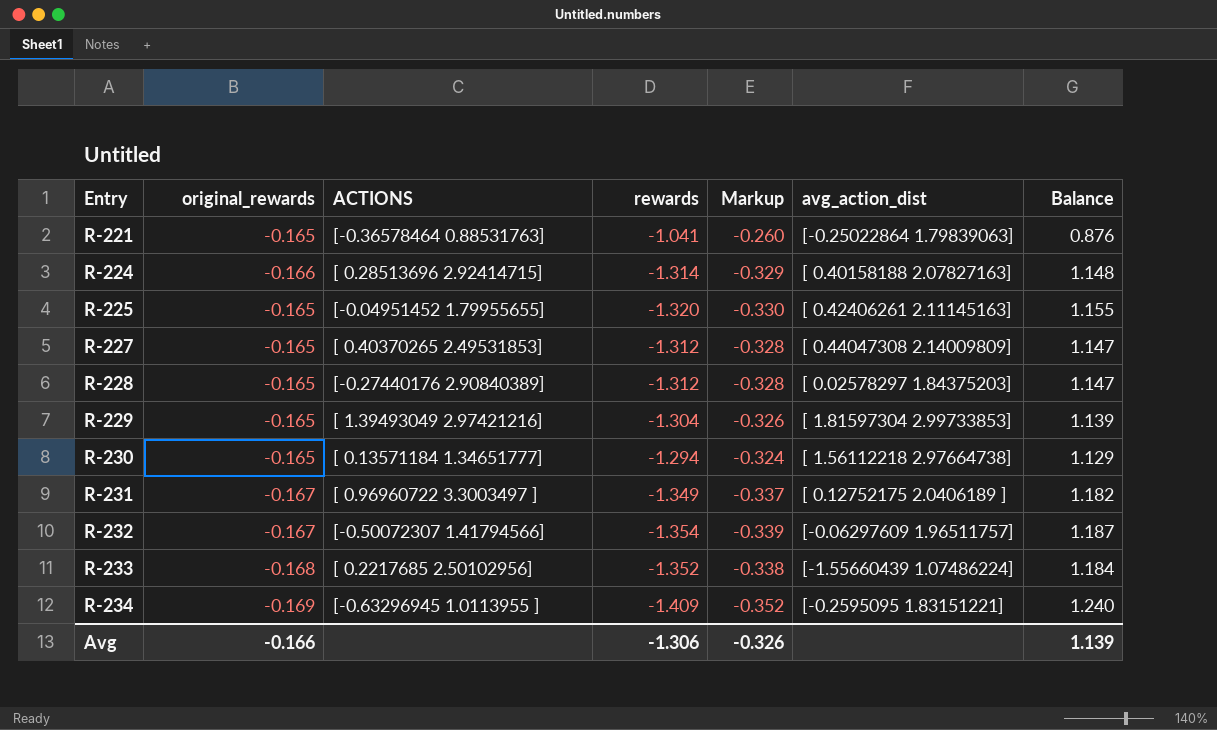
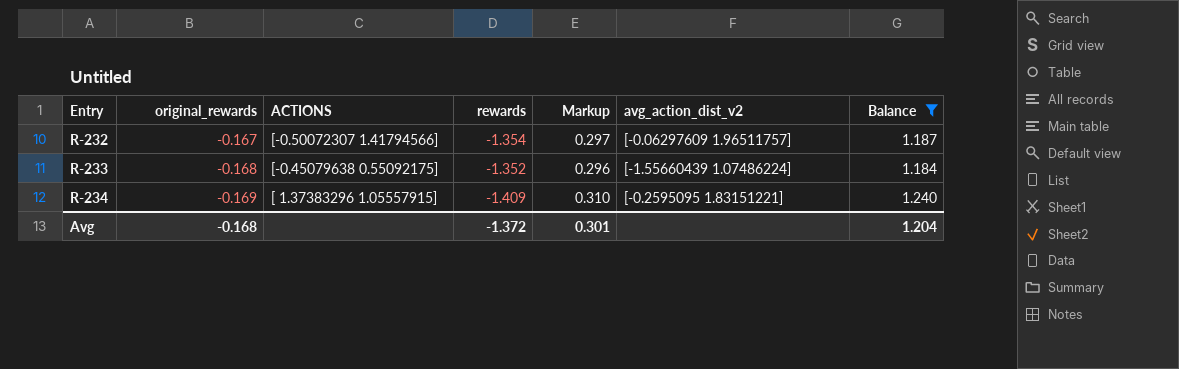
filter: none -> Balance >= 1.184
column Markup | formula: [rewards] * 0.25 -> [Balance] * 0.25
column name: avg_action_dist -> avg_action_dist_v2
R-233 | ACTIONS: [ 0.2217685 2.50102956] -> [-0.45079638 0.55092175]
R-234 | ACTIONS: [-0.63296945 1.0113955 ] -> [ 1.37383296 1.05557915]
Avg | original_rewards: -0.166 -> -0.168
Avg | rewards: -1.306 -> -1.372
Avg | Markup: -0.326 -> 0.301
Avg | Balance: 1.139 -> 1.204

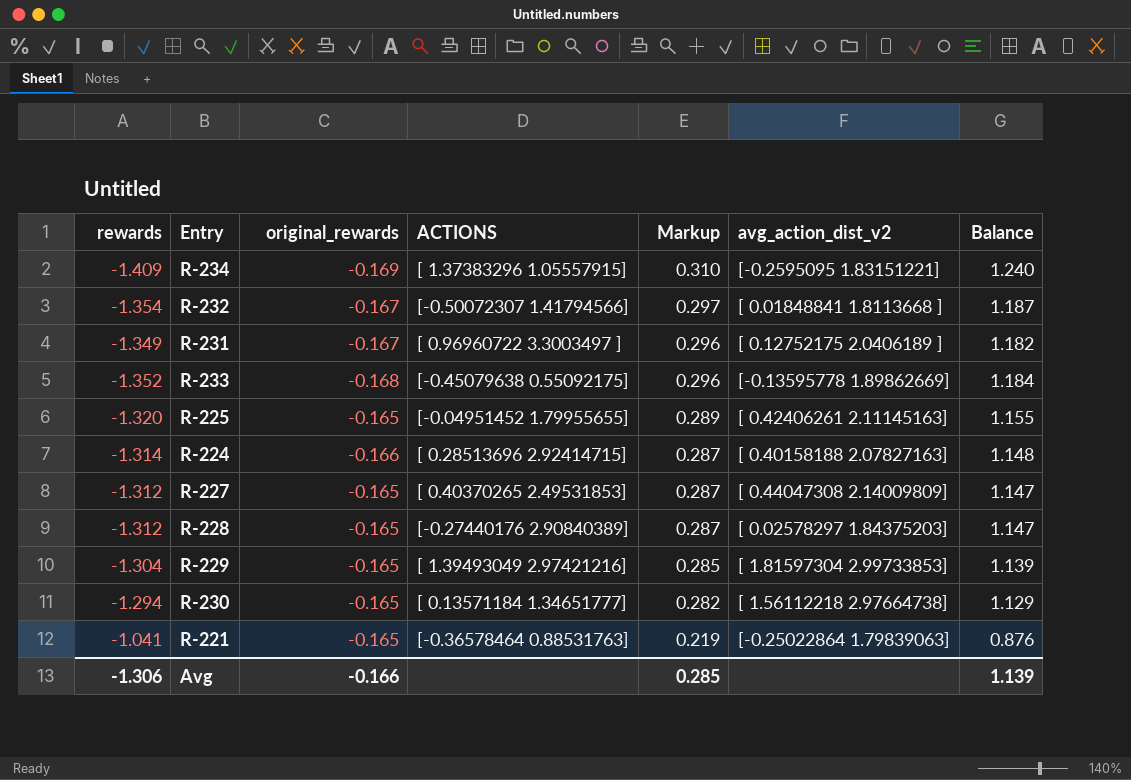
filter: Balance >= 1.184 -> none
row order: Entry ascending -> Markup descending
column rewards | position: 4 -> 1
R-232 | avg_action_dist_v2: [-0.06297609 1.96511757] -> [ 0.01848841 1.8113668 ]
R-233 | avg_action_dist_v2: [-1.55660439 1.07486224] -> [-0.13595778 1.89862669]
Avg | rewards: -1.372 -> -1.306
Avg | original_rewards: -0.168 -> -0.166
Avg | Markup: 0.301 -> 0.285
Avg | Balance: 1.204 -> 1.139

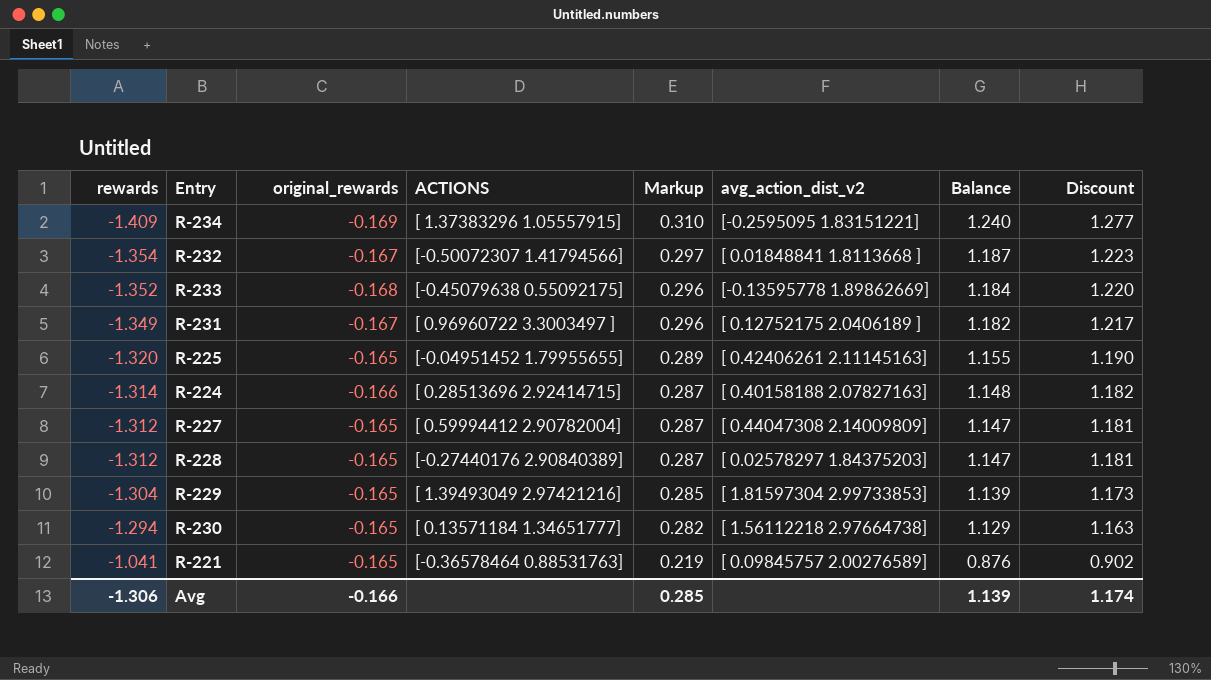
row order: Markup descending -> rewards ascending
column Discount | formula: none -> [Balance] * 1.03
R-227 | ACTIONS: [ 0.40370265 2.49531853] -> [ 0.59994412 2.90782004]
R-221 | avg_action_dist_v2: [-0.25022864 1.79839063] -> [ 0.09845757 2.00276589]

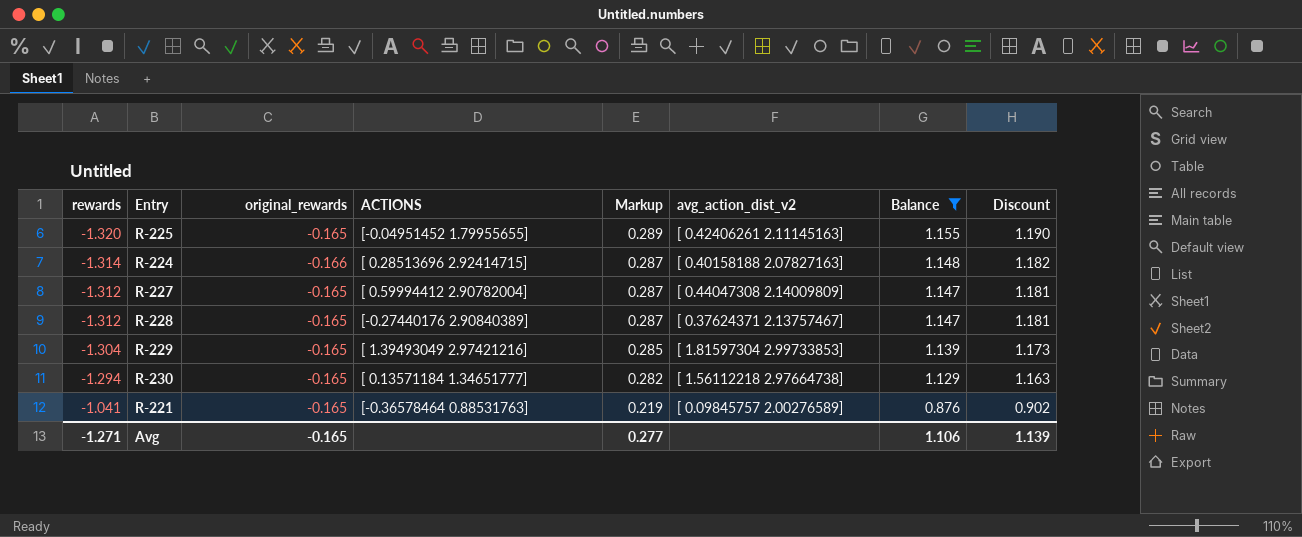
filter: none -> Balance <= 1.155
R-228 | avg_action_dist_v2: [ 0.02578297 1.84375203] -> [ 0.37624371 2.13757467]
Avg | rewards: -1.306 -> -1.271
Avg | original_rewards: -0.166 -> -0.165
Avg | Markup: 0.285 -> 0.277
Avg | Balance: 1.139 -> 1.106
Avg | Discount: 1.174 -> 1.139

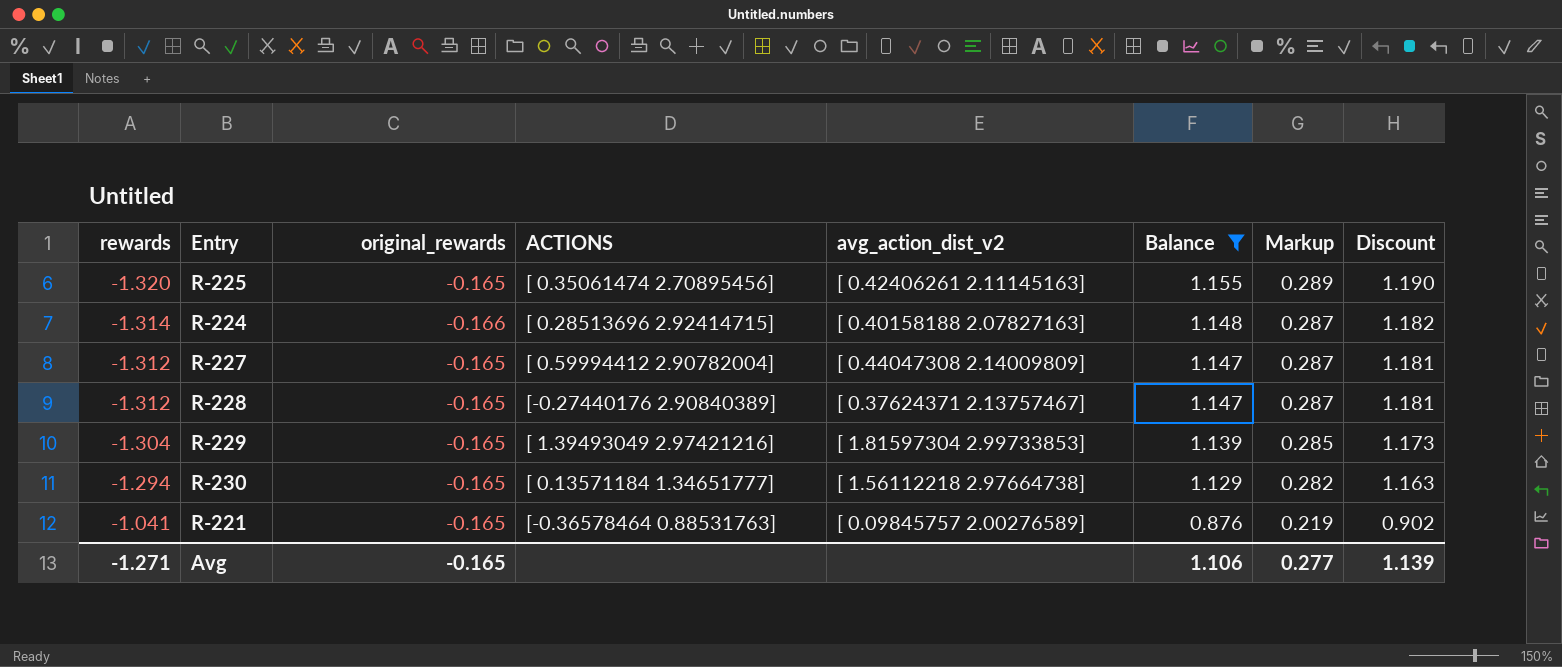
column Markup | position: 5 -> 7
R-225 | ACTIONS: [-0.04951452 1.79955655] -> [ 0.35061474 2.70895456]

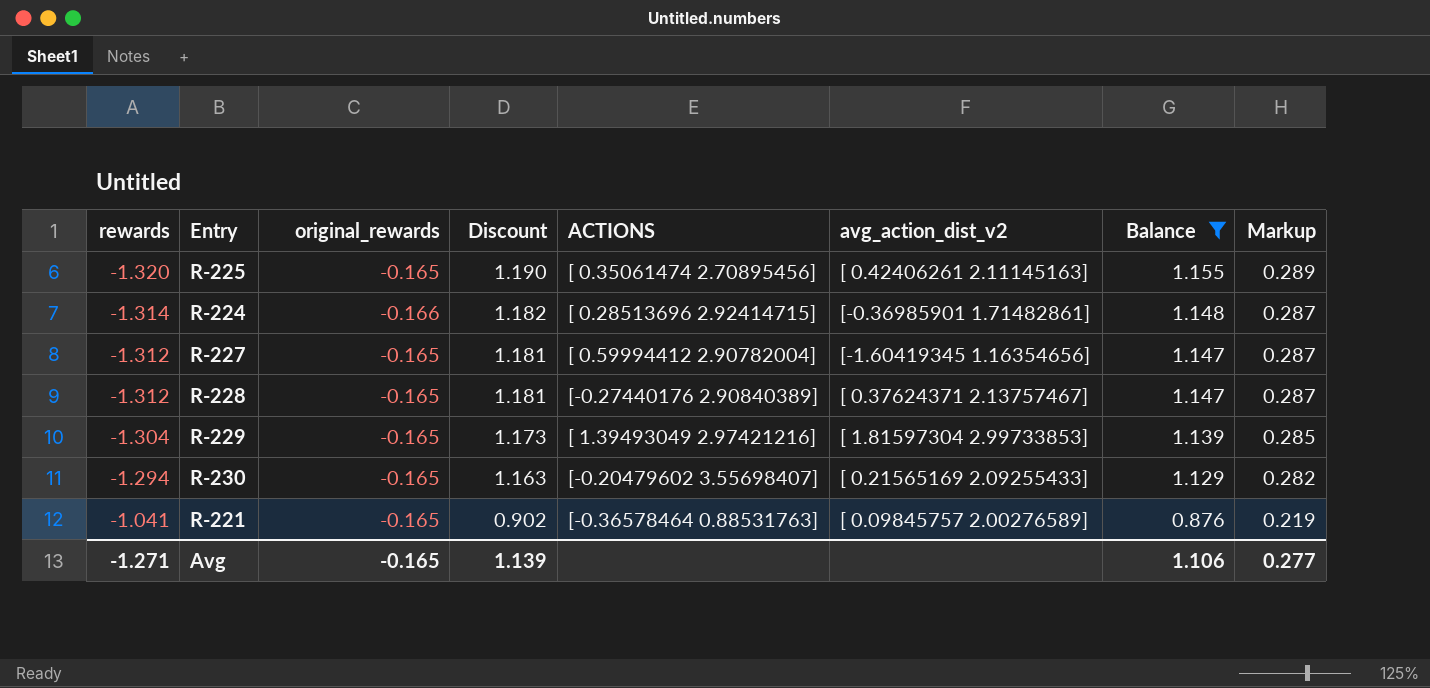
column Discount | position: 8 -> 4
R-224 | avg_action_dist_v2: [ 0.40158188 2.07827163] -> [-0.36985901 1.71482861]
R-227 | avg_action_dist_v2: [ 0.44047308 2.14009809] -> [-1.60419345 1.16354656]
R-230 | ACTIONS: [ 0.13571184 1.34651777] -> [-0.20479602 3.55698407]
R-230 | avg_action_dist_v2: [ 1.56112218 2.97664738] -> [ 0.21565169 2.09255433]

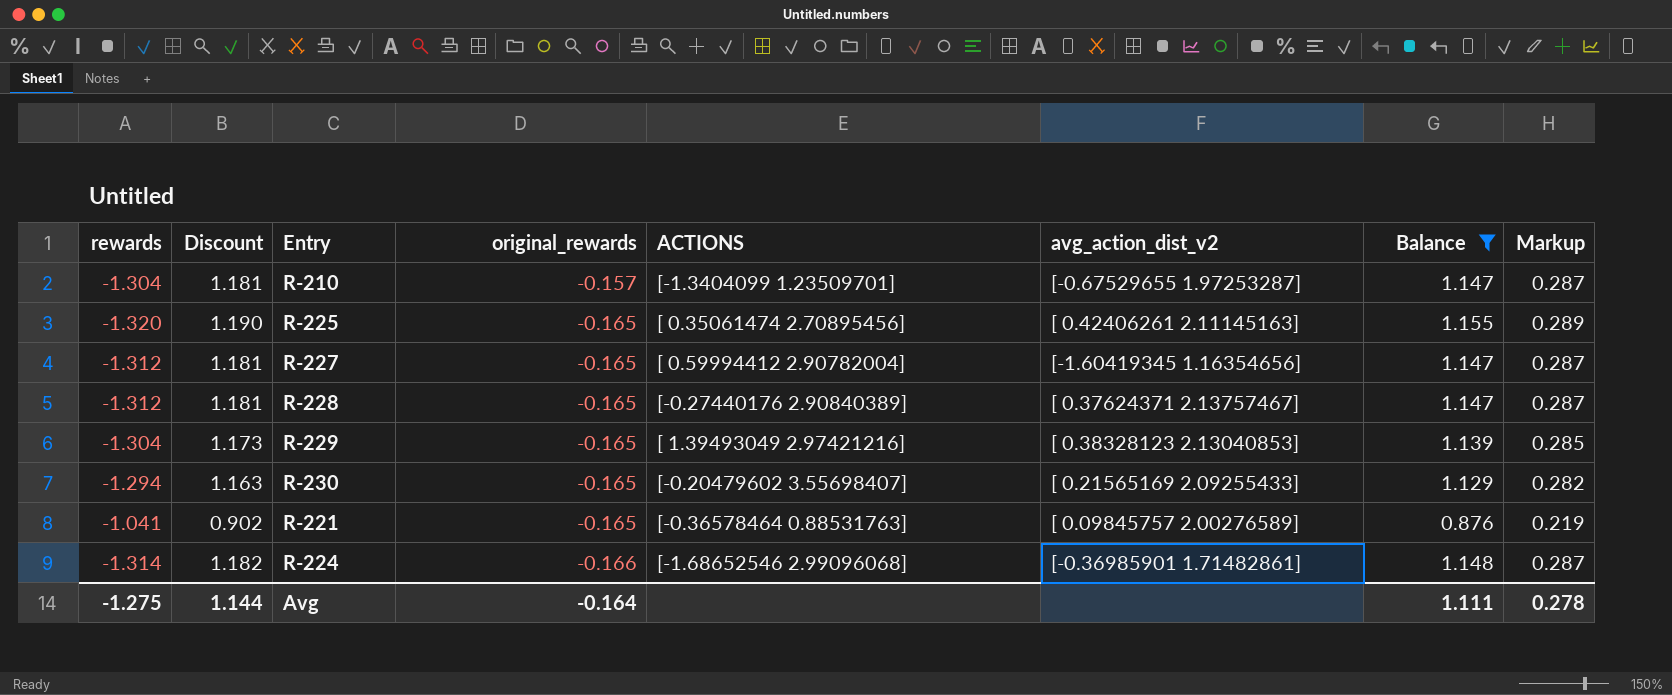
row order: rewards ascending -> original_rewards descending
column Discount | position: 4 -> 2
row R-210: none -> -1.304 | 1.181 | -0.157 | [-1.3404099 1.23509701] | [-0.67529655 1.97253287] | 1.147 | 0.287
R-229 | avg_action_dist_v2: [ 1.81597304 2.99733853] -> [ 0.38328123 2.13040853]
R-224 | ACTIONS: [ 0.28513696 2.92414715] -> [-1.68652546 2.99096068]
Avg | rewards: -1.271 -> -1.275
Avg | Discount: 1.139 -> 1.144
Avg | original_rewards: -0.165 -> -0.164
Avg | Balance: 1.106 -> 1.111
Avg | Markup: 0.277 -> 0.278

